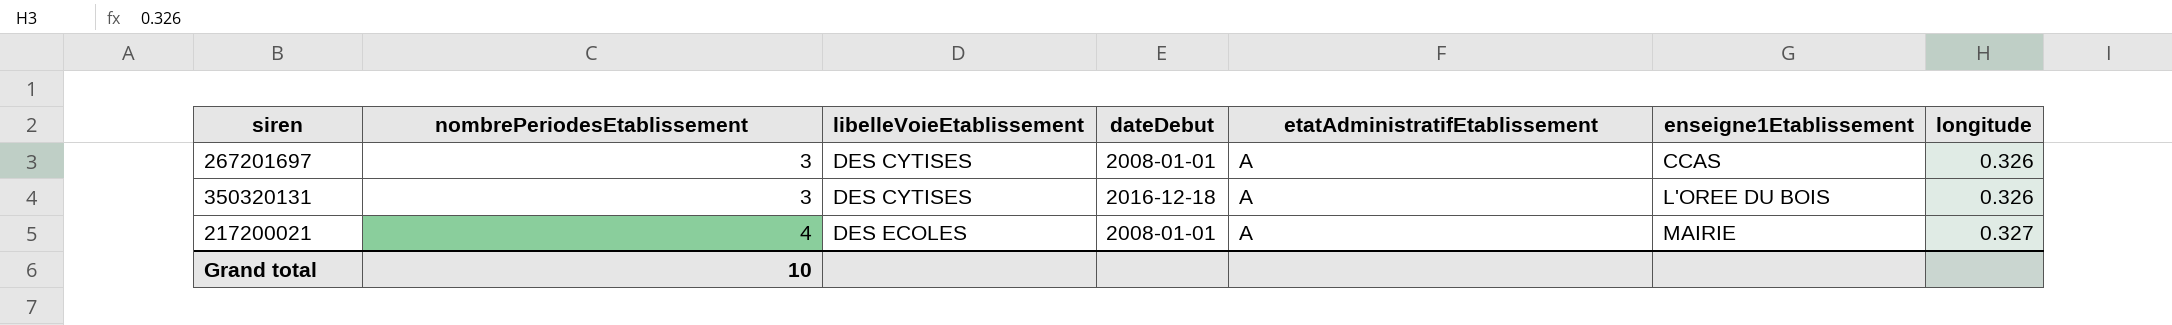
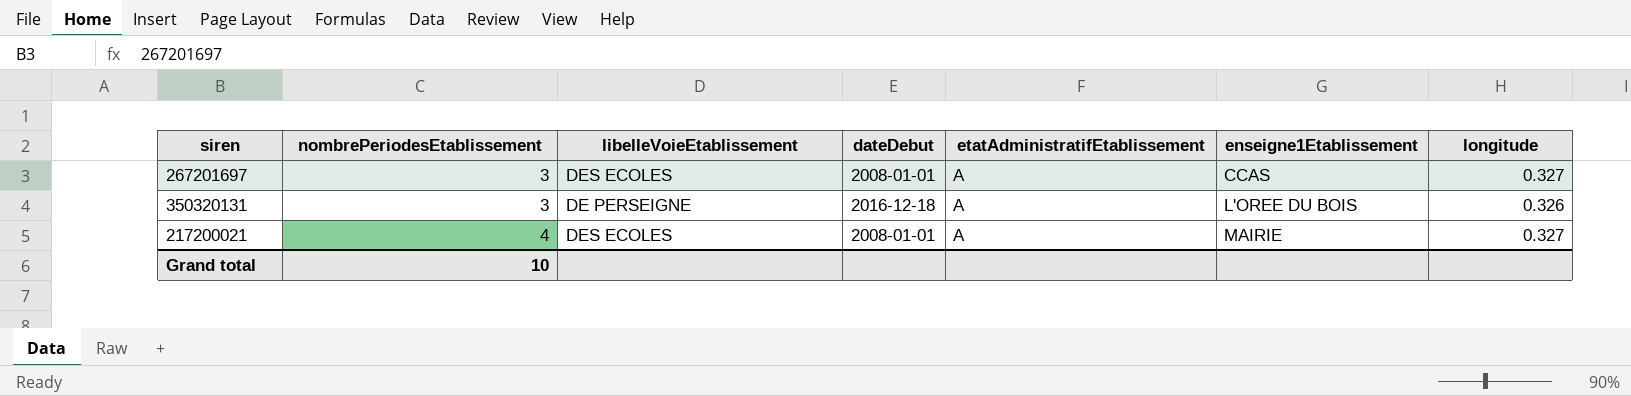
267201697 | libelleVoieEtablissement: DES CYTISES -> DES ECOLES
267201697 | longitude: 0.326 -> 0.327
350320131 | libelleVoieEtablissement: DES CYTISES -> DE PERSEIGNE

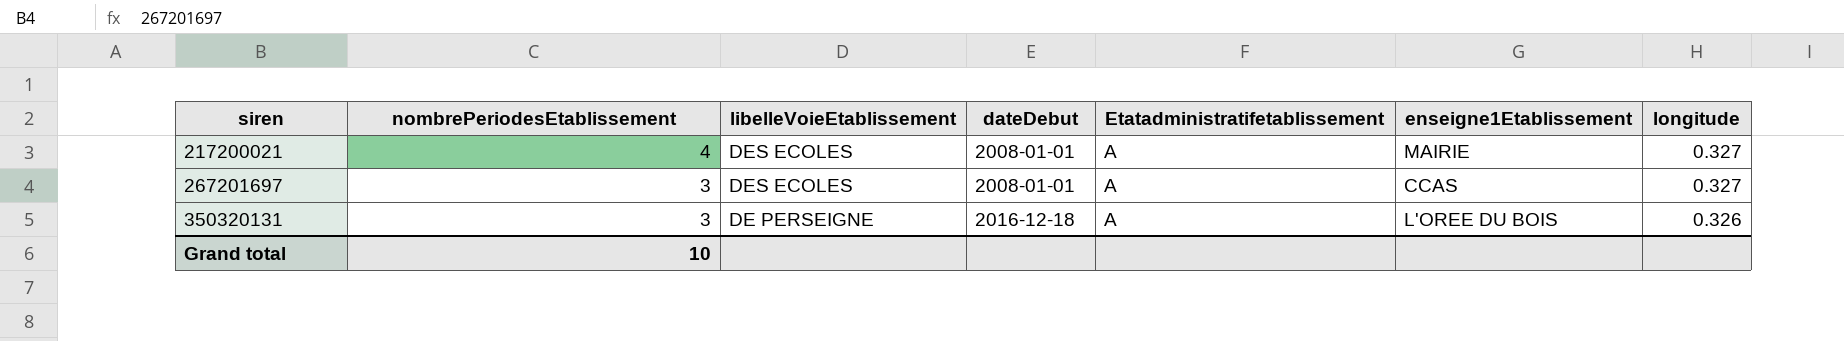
row order: nombrePeriodesEtablissement ascending -> siren ascending
column name: etatAdministratifEtablissement -> Etatadministratifetablissement

